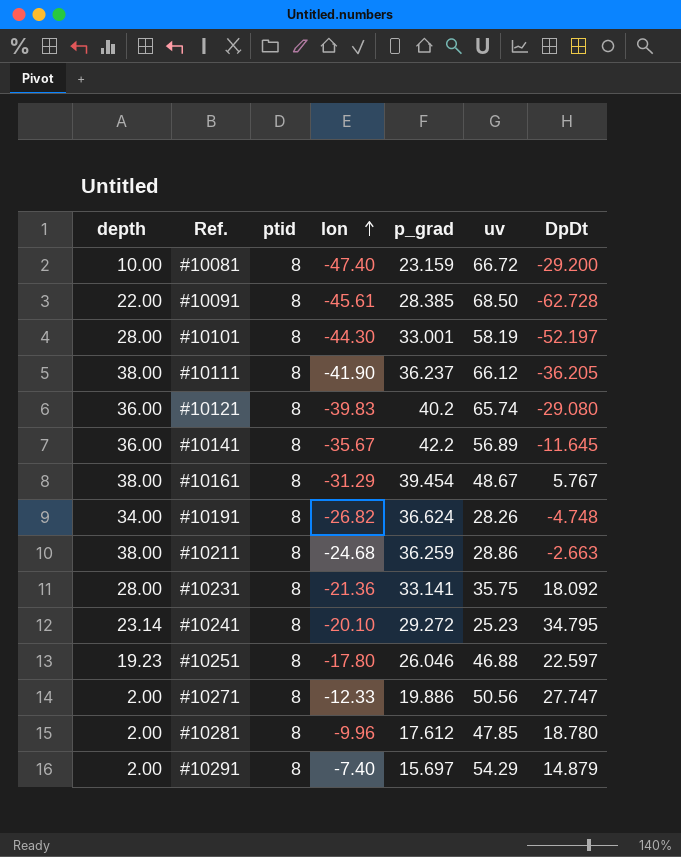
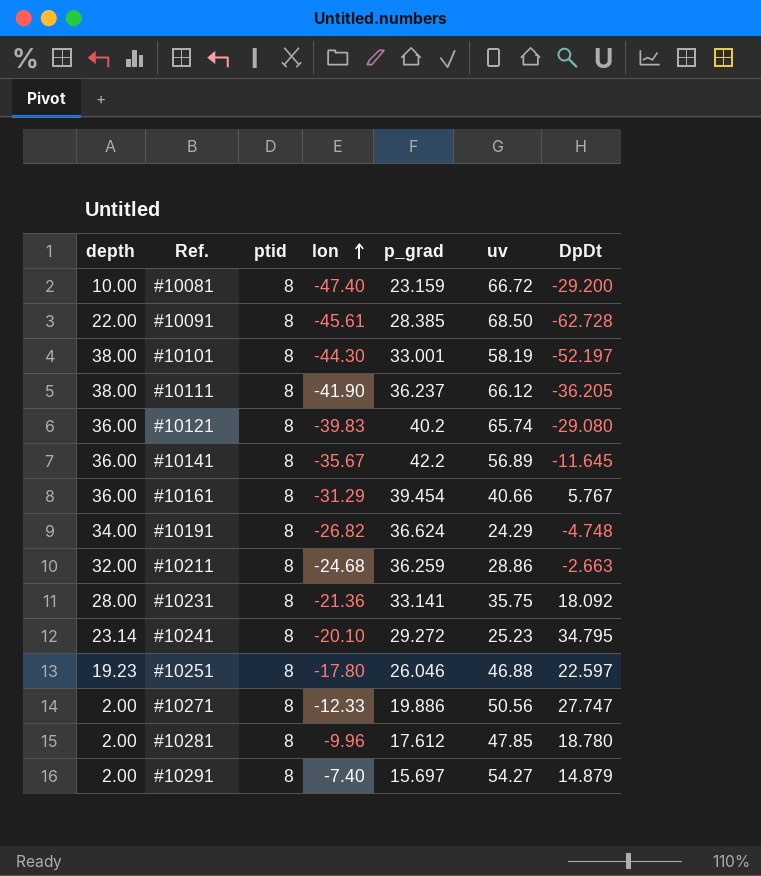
#10101 | depth: 28.00 -> 38.00
#10161 | depth: 38.00 -> 36.00
#10161 | uv: 48.67 -> 40.66
#10191 | uv: 28.26 -> 24.29
#10211 | depth: 38.00 -> 32.00
#10291 | uv: 54.29 -> 54.27

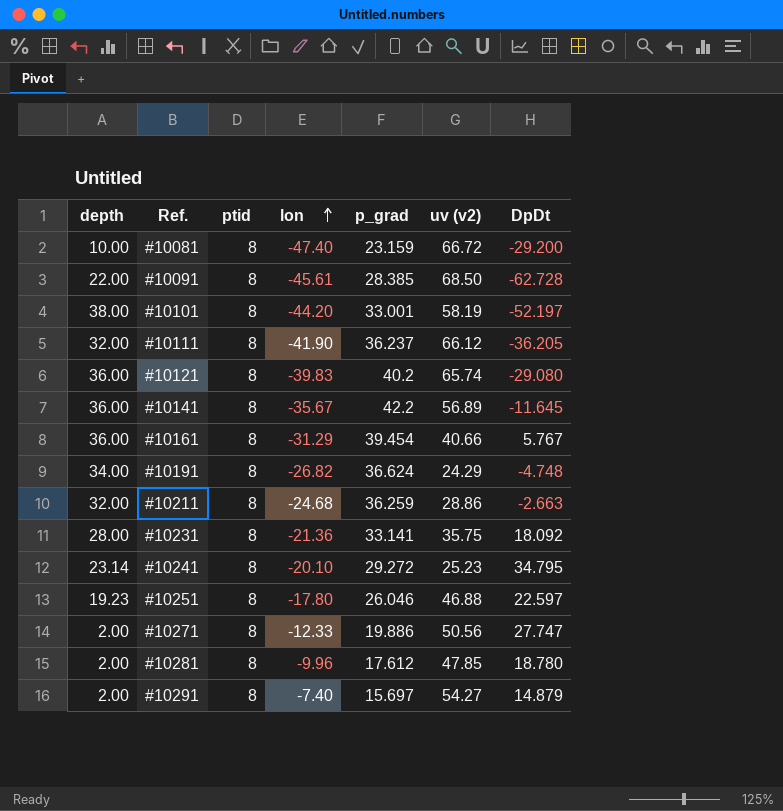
column name: uv -> uv (v2)
#10101 | lon: -44.30 -> -44.20
#10111 | depth: 38.00 -> 32.00

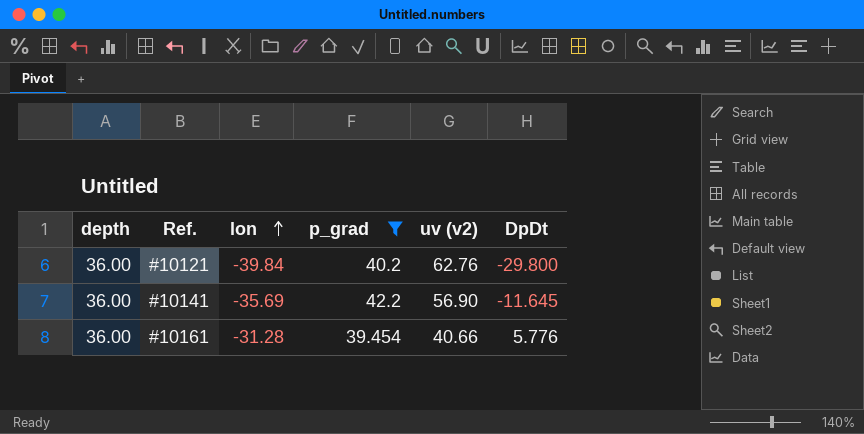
filter: none -> p_grad >= 39.454
column ptid | position: 3 -> none
#10121 | lon: -39.83 -> -39.84
#10121 | uv (v2): 65.74 -> 62.76
#10121 | DpDt: -29.080 -> -29.800
#10141 | lon: -35.67 -> -35.69
#10141 | uv (v2): 56.89 -> 56.90
#10161 | lon: -31.29 -> -31.28
#10161 | DpDt: 5.767 -> 5.776

